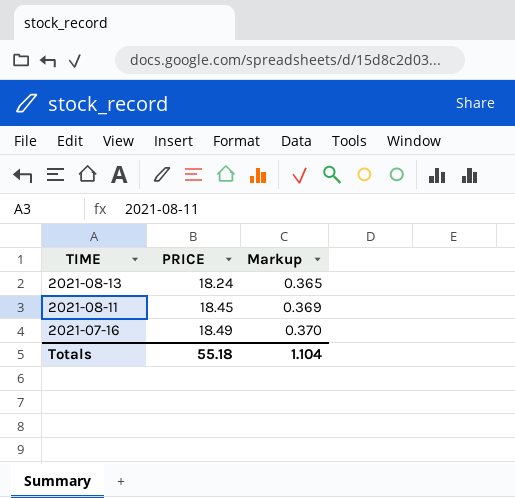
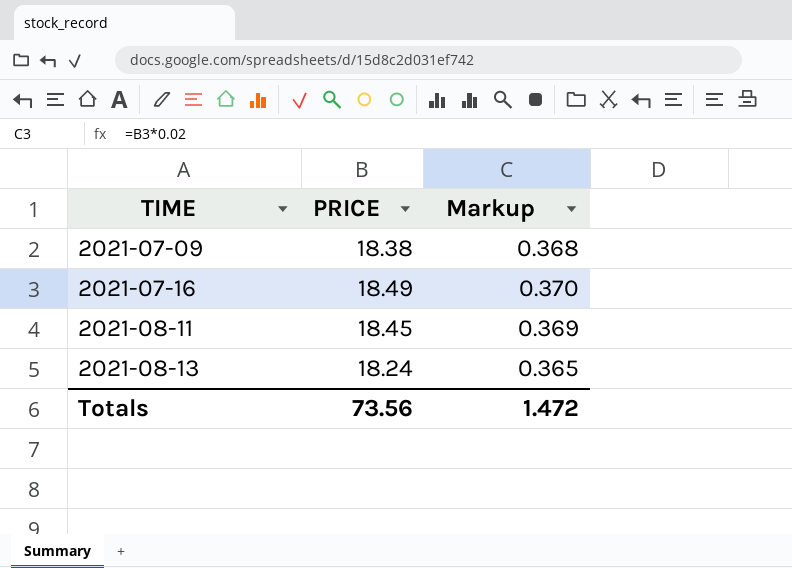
row order: TIME descending -> TIME ascending
row 2021-07-09: none -> 18.38 | 0.368
Totals | PRICE: 55.18 -> 73.56
Totals | Markup: 1.104 -> 1.472

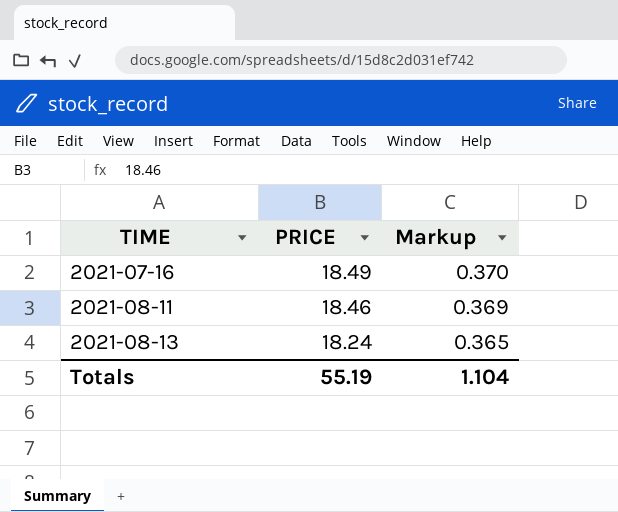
row 2021-07-09: 18.38 | 0.368 -> none
2021-08-11 | PRICE: 18.45 -> 18.46
Totals | PRICE: 73.56 -> 55.19
Totals | Markup: 1.472 -> 1.104

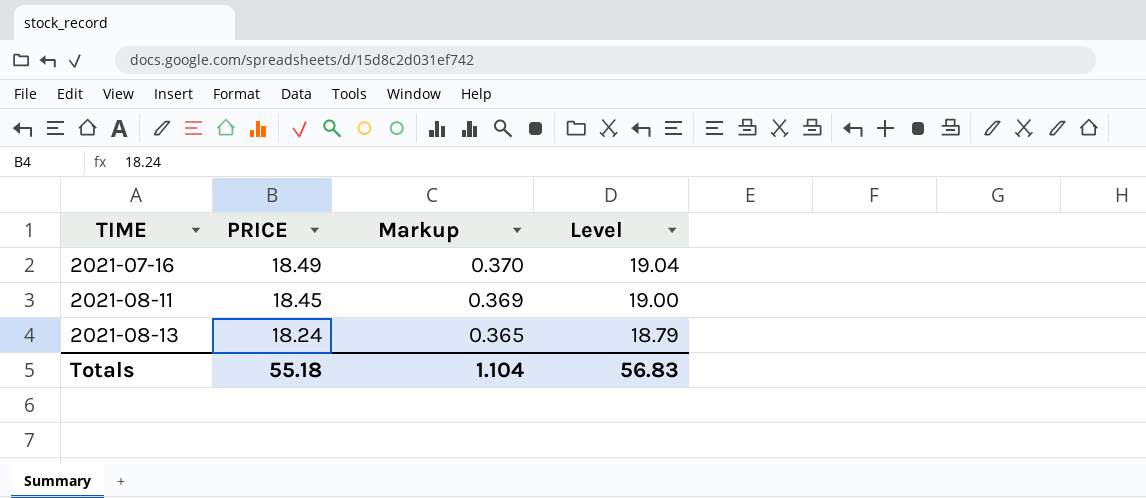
column Level | formula: none -> [PRICE] * 1.03
2021-08-11 | PRICE: 18.46 -> 18.45
Totals | PRICE: 55.19 -> 55.18

